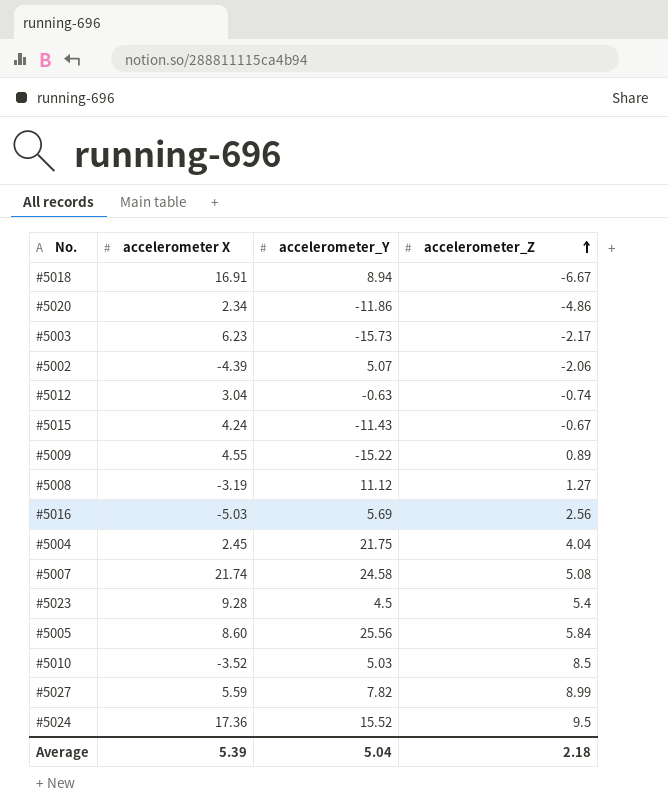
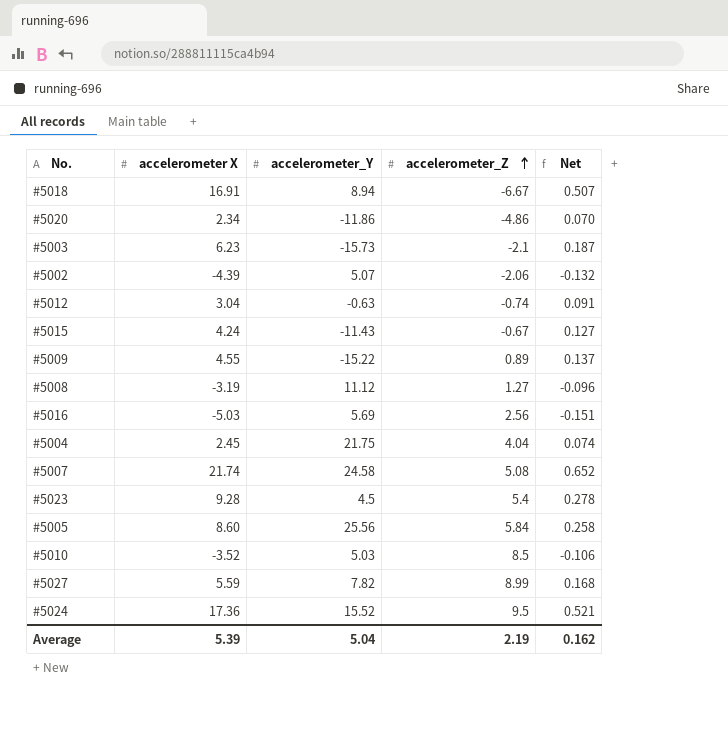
column Net | formula: none -> [accelerometer X] * 0.03
#5003 | accelerometer_Z: -2.17 -> -2.1
Average | accelerometer_Z: 2.18 -> 2.19

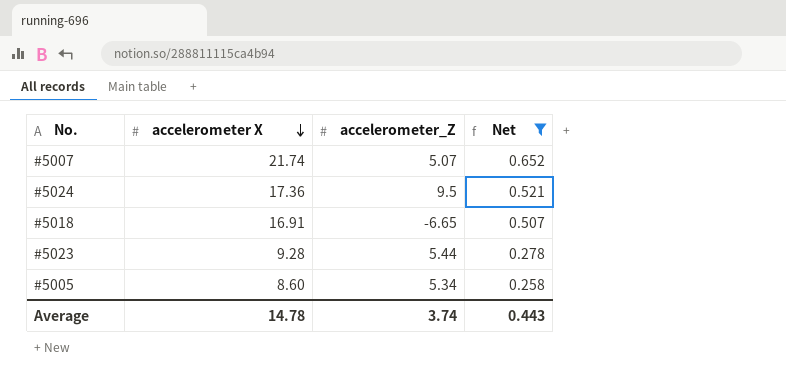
filter: none -> Net >= 0.258
row order: accelerometer_Z ascending -> accelerometer X descending
column accelerometer_Y | position: 3 -> none
#5007 | accelerometer_Z: 5.08 -> 5.07
#5018 | accelerometer_Z: -6.67 -> -6.65
#5023 | accelerometer_Z: 5.4 -> 5.44
#5005 | accelerometer_Z: 5.84 -> 5.34
Average | accelerometer X: 5.39 -> 14.78
Average | accelerometer_Z: 2.19 -> 3.74
Average | Net: 0.162 -> 0.443

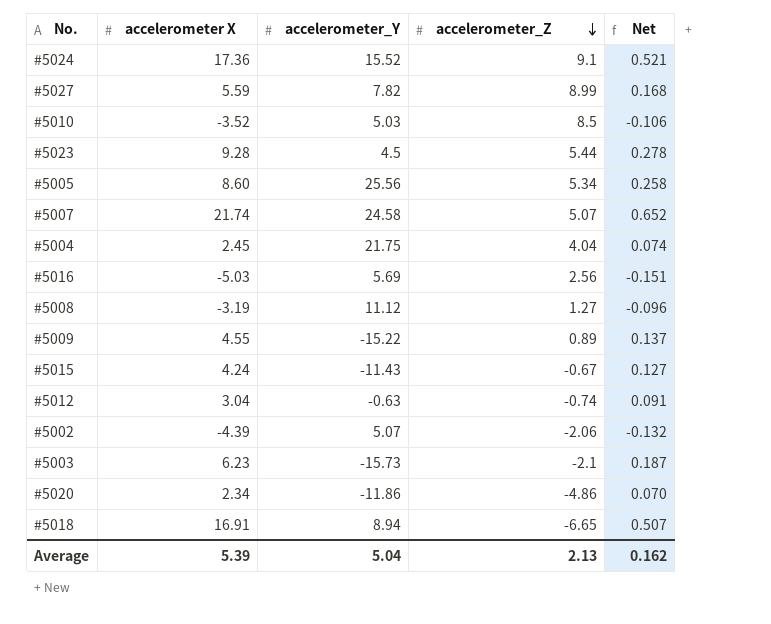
filter: Net >= 0.258 -> none
row order: accelerometer X descending -> accelerometer_Z descending
column accelerometer_Y | position: none -> 3
#5024 | accelerometer_Z: 9.5 -> 9.1
Average | accelerometer X: 14.78 -> 5.39
Average | accelerometer_Z: 3.74 -> 2.13
Average | Net: 0.443 -> 0.162

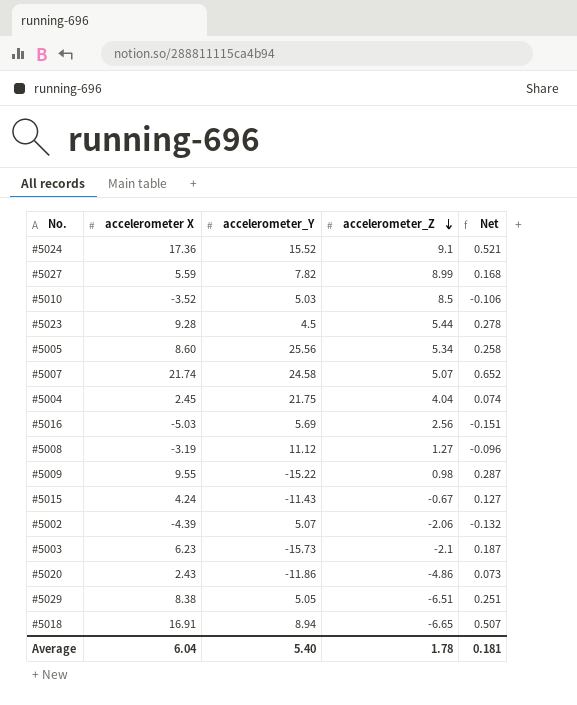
row #5012: 3.04 | -0.63 | -0.74 | 0.091 -> none
#5009 | accelerometer X: 4.55 -> 9.55
#5009 | accelerometer_Z: 0.89 -> 0.98
#5009 | Net: 0.137 -> 0.287
#5020 | accelerometer X: 2.34 -> 2.43
#5020 | Net: 0.070 -> 0.073
row #5029: none -> 8.38 | 5.05 | -6.51 | 0.251
Average | accelerometer X: 5.39 -> 6.04
Average | accelerometer_Y: 5.04 -> 5.40
Average | accelerometer_Z: 2.13 -> 1.78
Average | Net: 0.162 -> 0.181

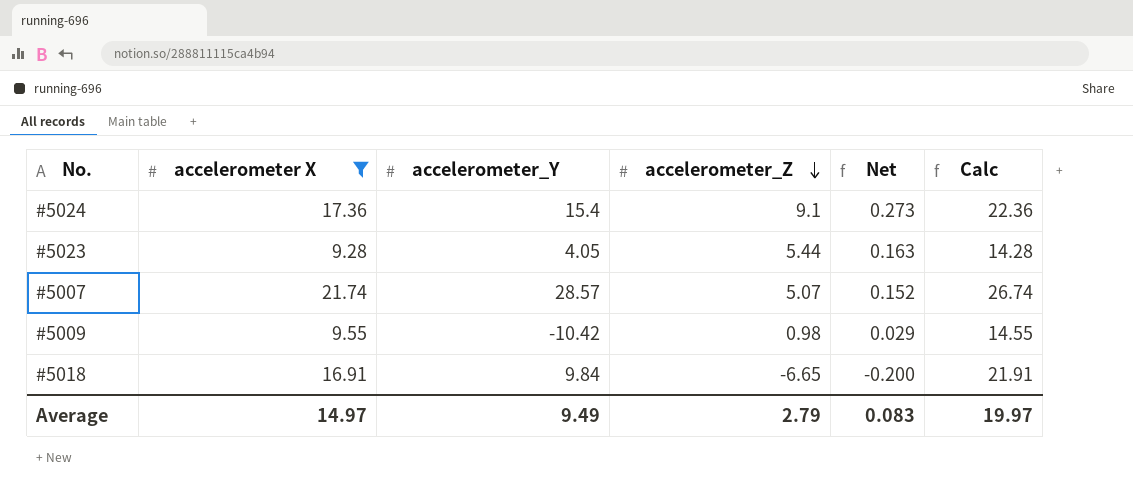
filter: none -> accelerometer X >= 9.28
column Net | formula: [accelerometer X] * 0.03 -> [accelerometer_Z] * 0.03
column Calc | formula: none -> [accelerometer X] + 5
#5024 | accelerometer_Y: 15.52 -> 15.4
#5023 | accelerometer_Y: 4.5 -> 4.05
#5007 | accelerometer_Y: 24.58 -> 28.57
#5009 | accelerometer_Y: -15.22 -> -10.42
#5018 | accelerometer_Y: 8.94 -> 9.84
Average | accelerometer X: 6.04 -> 14.97
Average | accelerometer_Y: 5.40 -> 9.49
Average | accelerometer_Z: 1.78 -> 2.79
Average | Net: 0.181 -> 0.083

